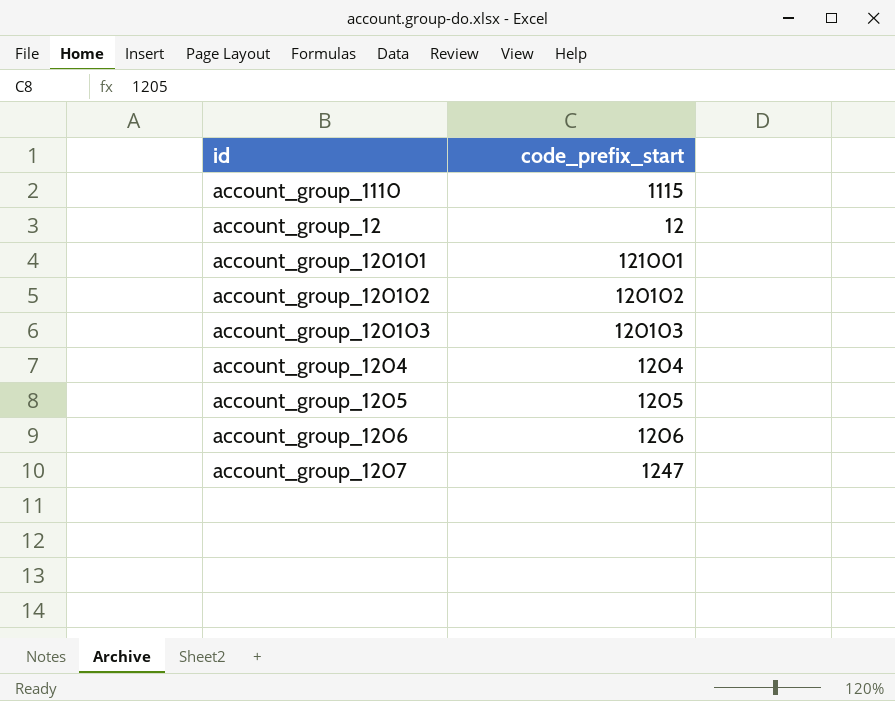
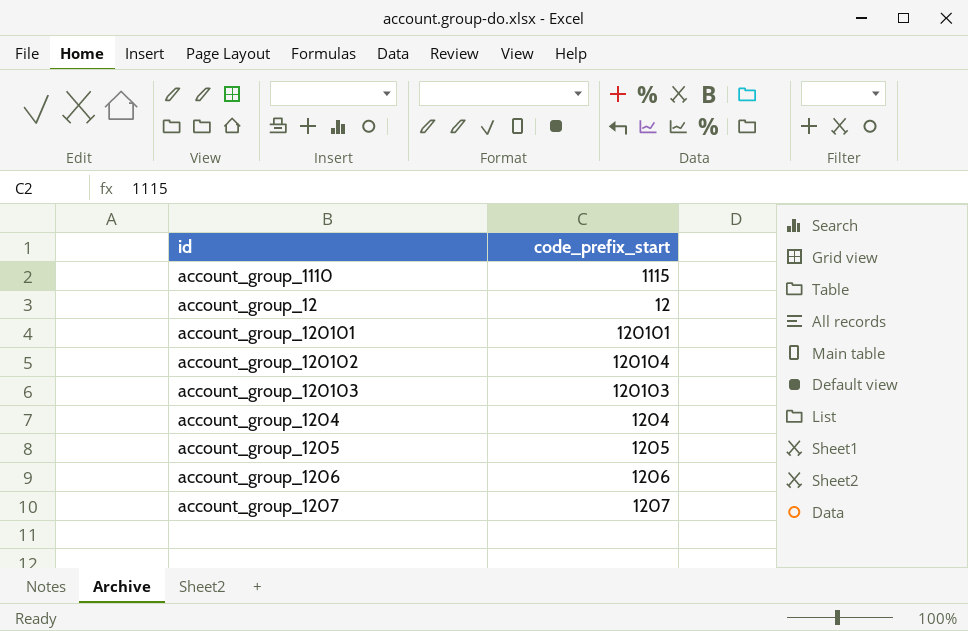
account_group_120101 | code_prefix_start: 121001 -> 120101
account_group_120102 | code_prefix_start: 120102 -> 120104
account_group_1207 | code_prefix_start: 1247 -> 1207

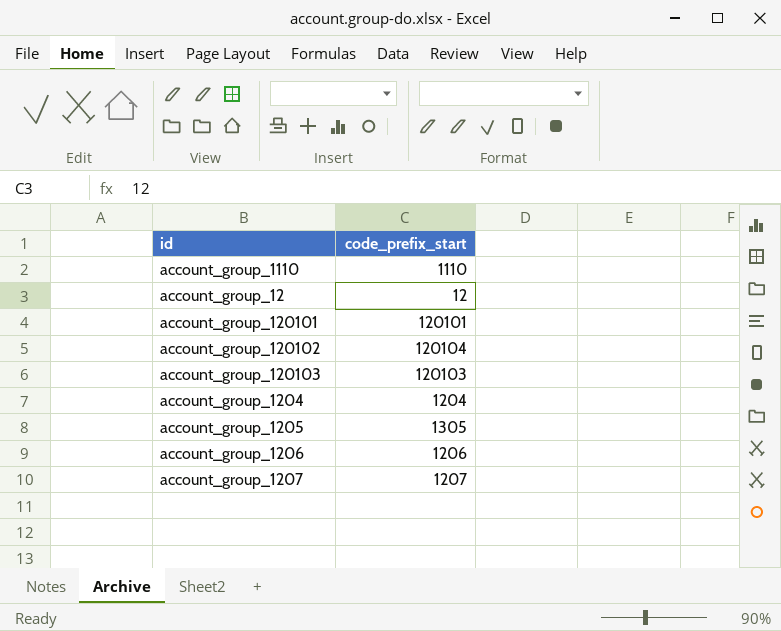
account_group_1110 | code_prefix_start: 1115 -> 1110
account_group_1205 | code_prefix_start: 1205 -> 1305

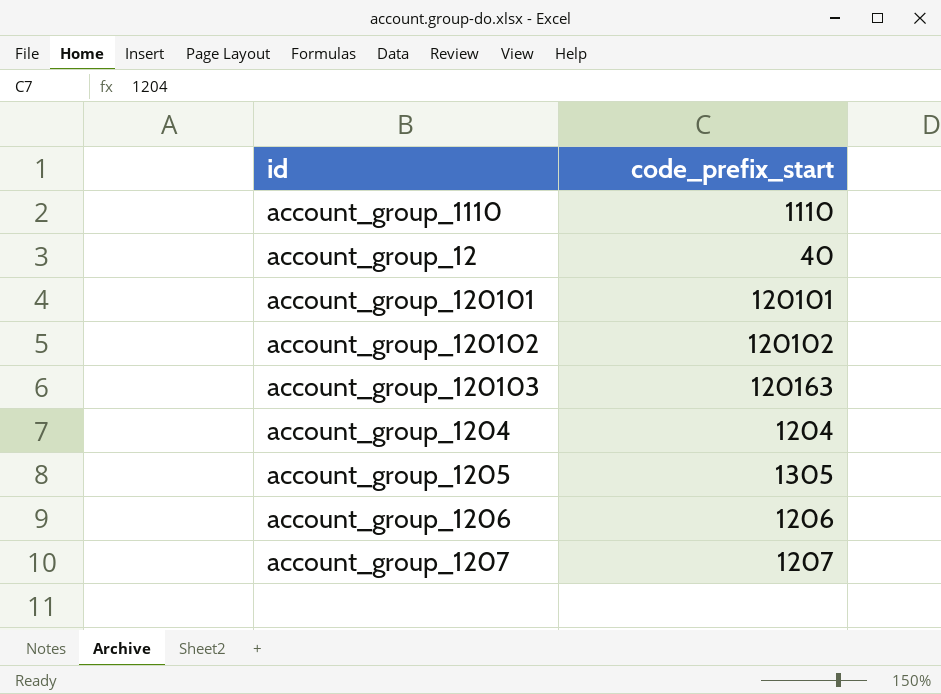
account_group_12 | code_prefix_start: 12 -> 40
account_group_120102 | code_prefix_start: 120104 -> 120102
account_group_120103 | code_prefix_start: 120103 -> 120163

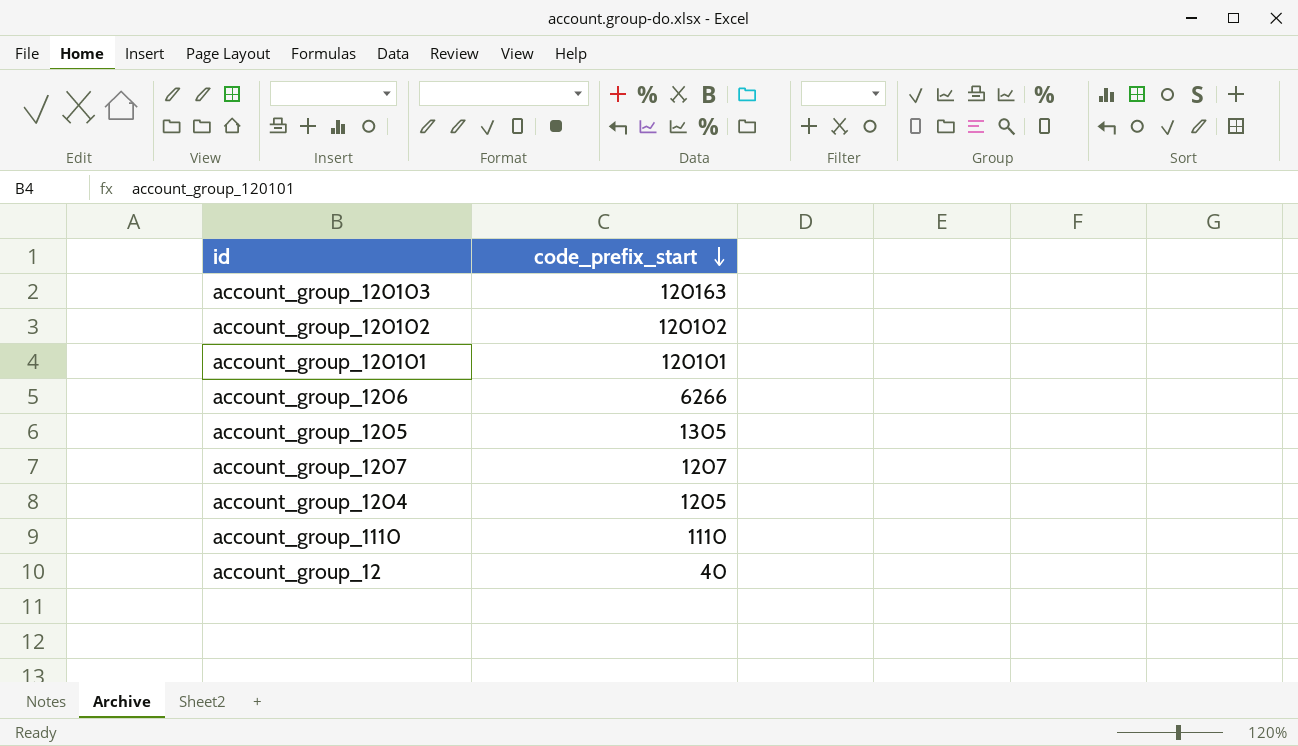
row order: none -> code_prefix_start descending
account_group_1206 | code_prefix_start: 1206 -> 6266
account_group_1204 | code_prefix_start: 1204 -> 1205

